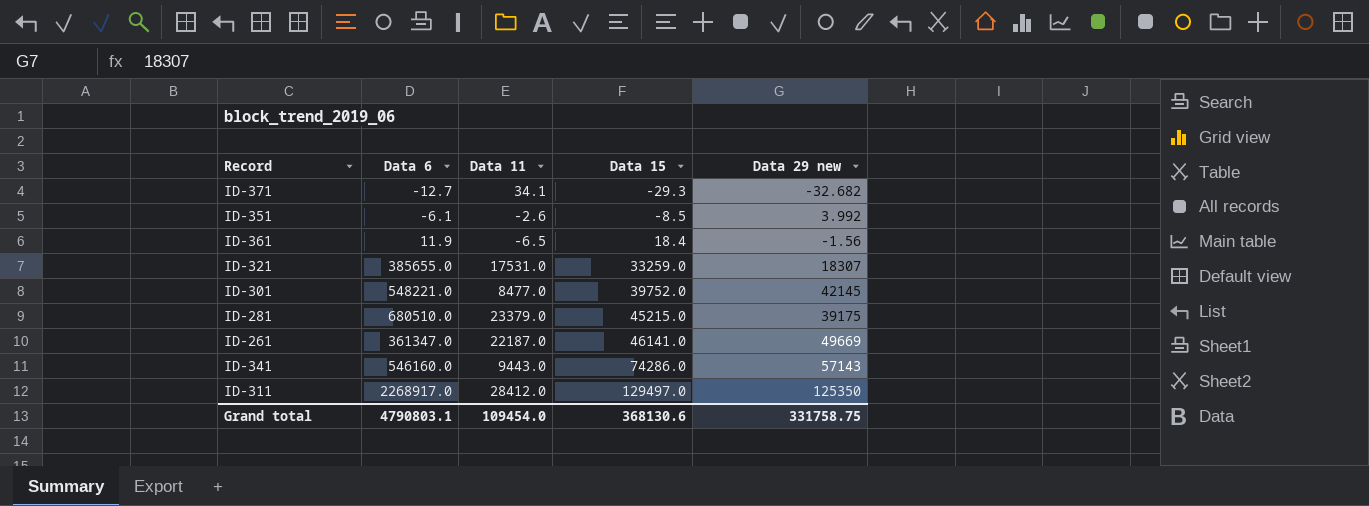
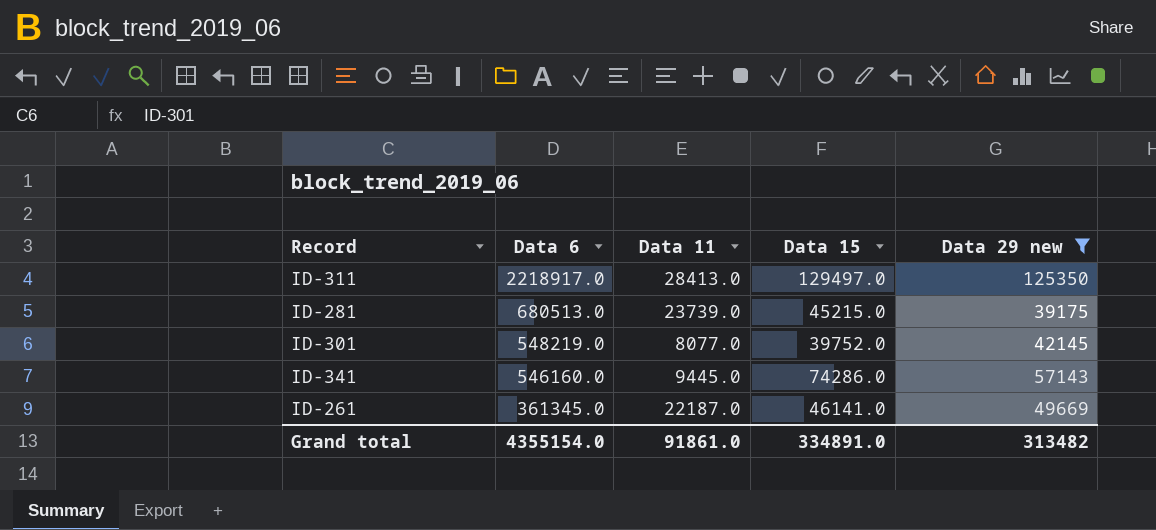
filter: none -> Data 29 new >= 39175
row order: Data 15 ascending -> Data 6 descending
ID-311 | Data 6: 2268917.0 -> 2218917.0
ID-311 | Data 11: 28412.0 -> 28413.0
ID-281 | Data 6: 680510.0 -> 680513.0
ID-281 | Data 11: 23379.0 -> 23739.0
ID-301 | Data 6: 548221.0 -> 548219.0
ID-301 | Data 11: 8477.0 -> 8077.0
ID-341 | Data 11: 9443.0 -> 9445.0
ID-261 | Data 6: 361347.0 -> 361345.0
Grand total | Data 6: 4790803.1 -> 4355154.0
Grand total | Data 11: 109454.0 -> 91861.0
Grand total | Data 15: 368130.6 -> 334891.0
Grand total | Data 29 new: 331758.75 -> 313482

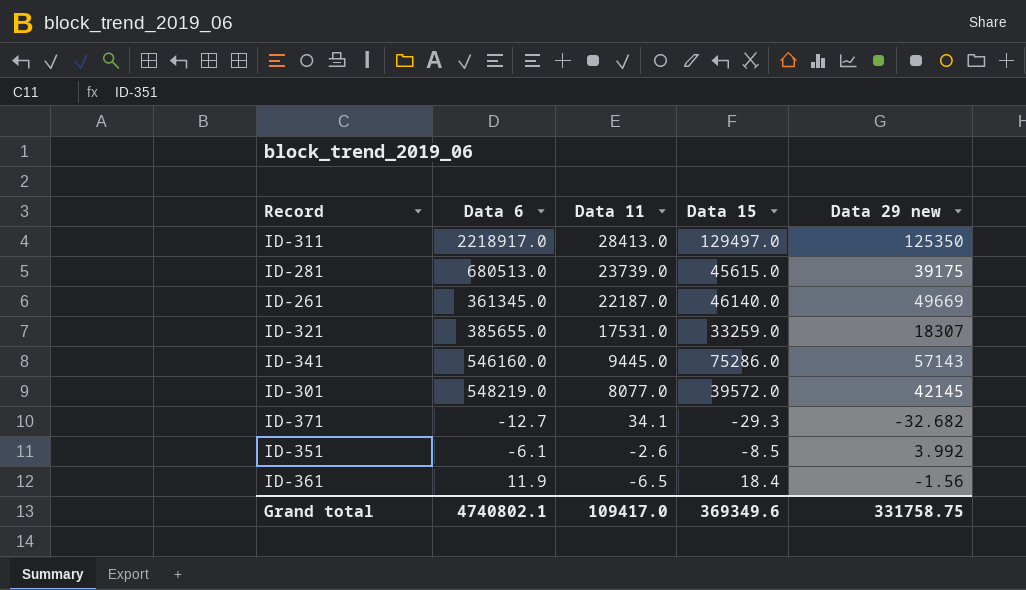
filter: Data 29 new >= 39175 -> none
row order: Data 6 descending -> Data 11 descending
ID-281 | Data 15: 45215.0 -> 45615.0
ID-261 | Data 15: 46141.0 -> 46140.0
ID-341 | Data 15: 74286.0 -> 75286.0
ID-301 | Data 15: 39752.0 -> 39572.0
Grand total | Data 6: 4355154.0 -> 4740802.1
Grand total | Data 11: 91861.0 -> 109417.0
Grand total | Data 15: 334891.0 -> 369349.6
Grand total | Data 29 new: 313482 -> 331758.75

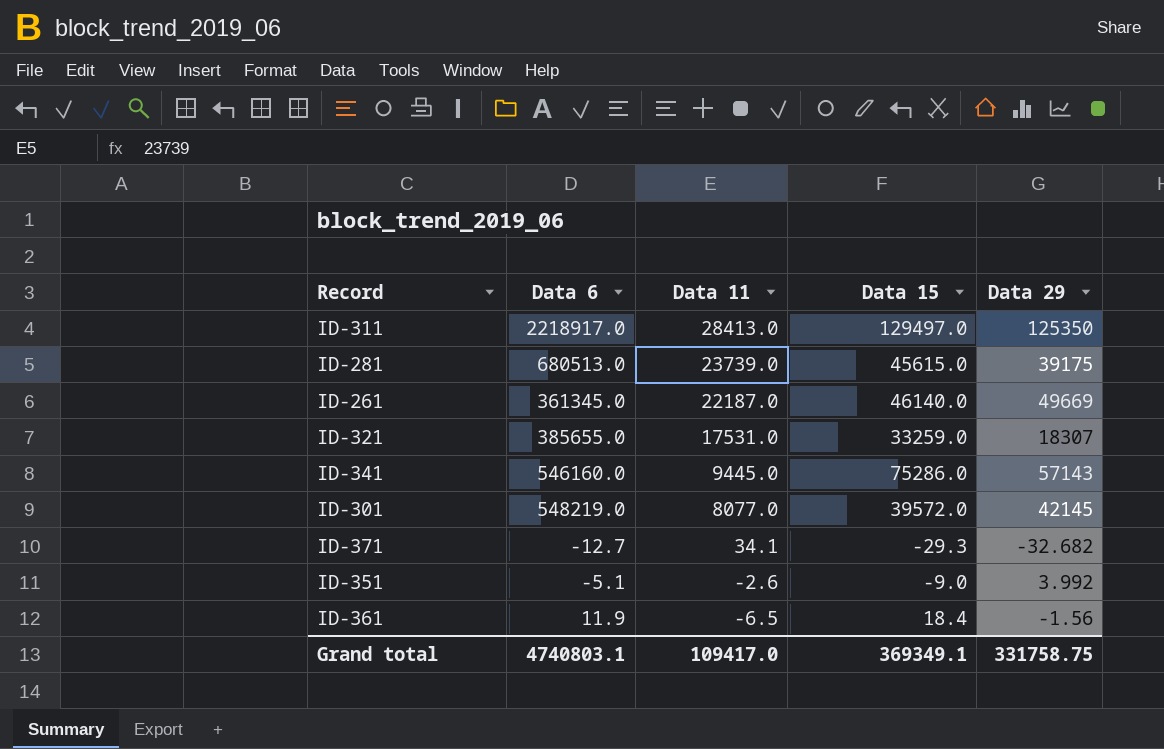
column name: Data 29 new -> Data 29
ID-351 | Data 6: -6.1 -> -5.1
ID-351 | Data 15: -8.5 -> -9.0
Grand total | Data 6: 4740802.1 -> 4740803.1
Grand total | Data 15: 369349.6 -> 369349.1

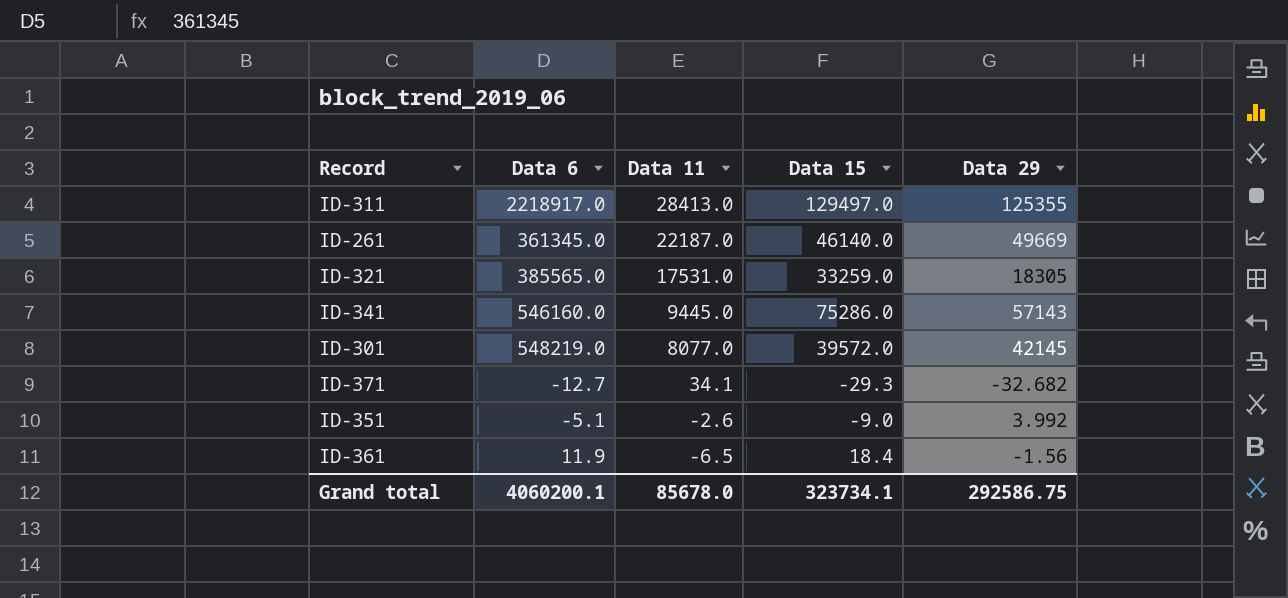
row ID-281: 680513.0 | 23739.0 | 45615.0 | 39175 -> none
ID-311 | Data 29: 125350 -> 125355
ID-321 | Data 6: 385655.0 -> 385565.0
ID-321 | Data 29: 18307 -> 18305
Grand total | Data 6: 4740803.1 -> 4060200.1
Grand total | Data 11: 109417.0 -> 85678.0
Grand total | Data 15: 369349.1 -> 323734.1
Grand total | Data 29: 331758.75 -> 292586.75

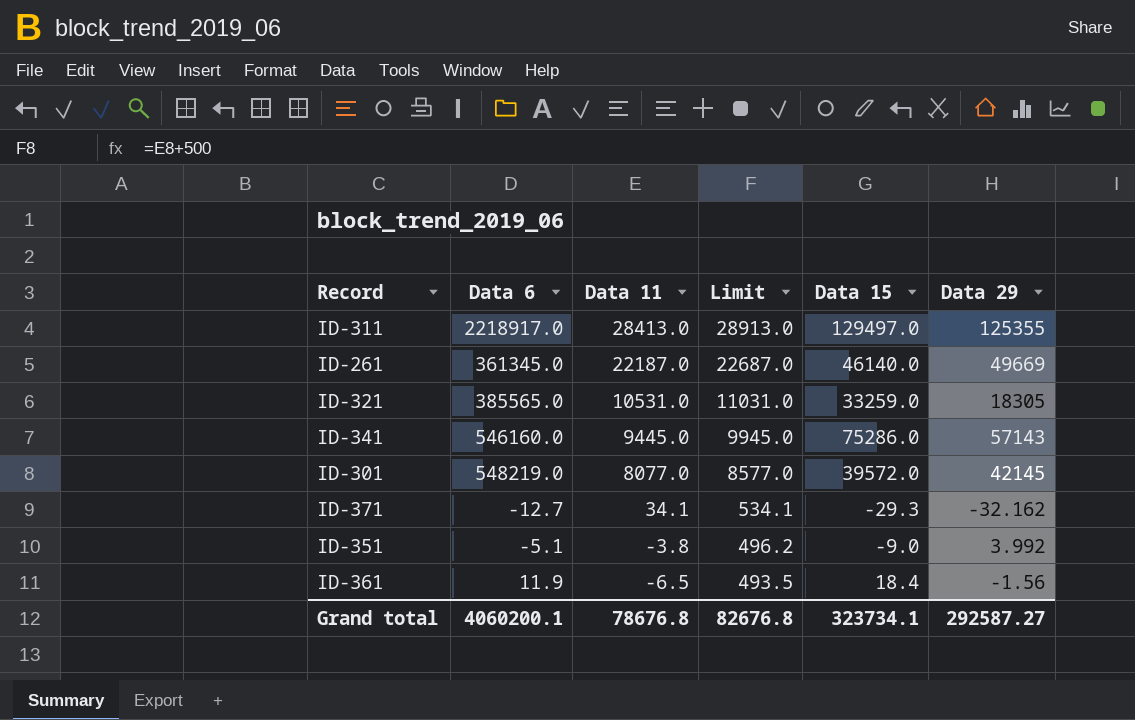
column Limit | formula: none -> [Data 11] + 500
ID-321 | Data 11: 17531.0 -> 10531.0
ID-371 | Data 29: -32.682 -> -32.162
ID-351 | Data 11: -2.6 -> -3.8
Grand total | Data 11: 85678.0 -> 78676.8
Grand total | Data 29: 292586.75 -> 292587.27

